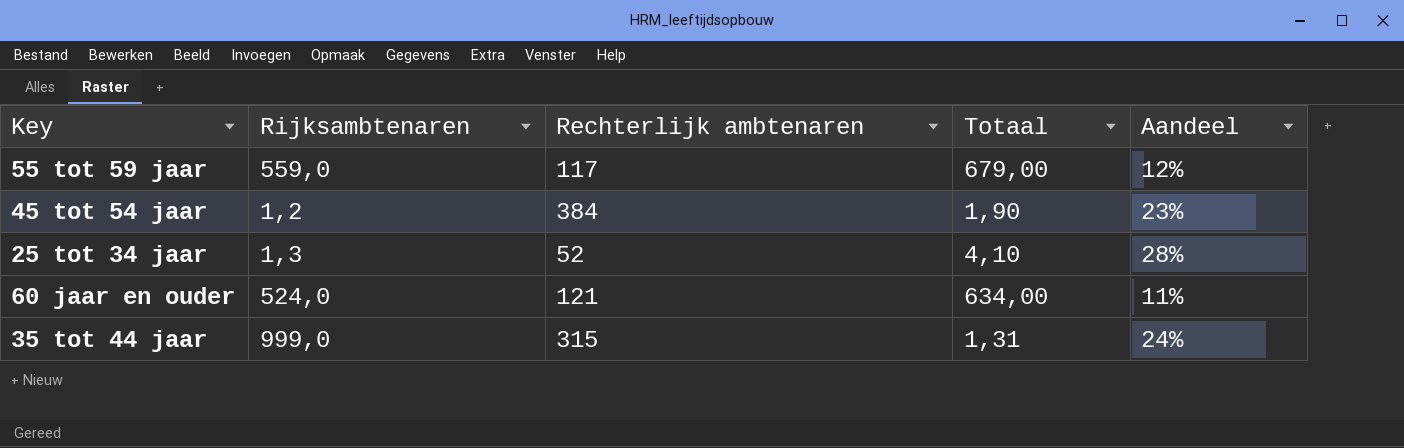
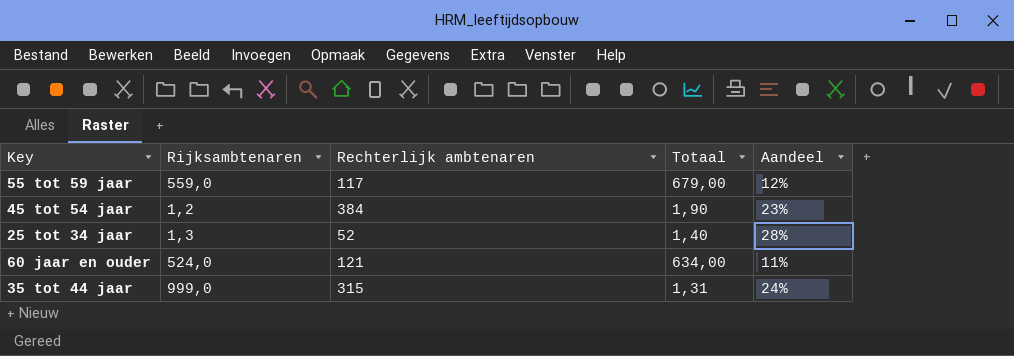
25 tot 34 jaar | Totaal: 4,10 -> 1,40

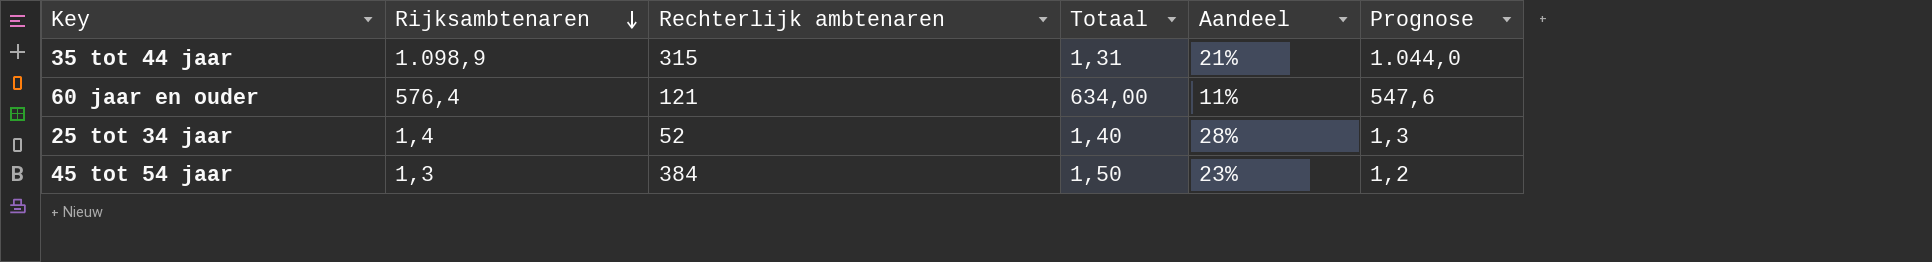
row order: none -> Rijksambtenaren descending
column Prognose | formula: none -> [Rijksambtenaren] * 0,95
row 55 tot 59 jaar: 559,0 | 117 | 679,00 | 12% -> none
35 tot 44 jaar | Rijksambtenaren: 999,0 -> 1.098,9
35 tot 44 jaar | Aandeel: 24% -> 21%
60 jaar en ouder | Rijksambtenaren: 524,0 -> 576,4
25 tot 34 jaar | Rijksambtenaren: 1,3 -> 1,4
45 tot 54 jaar | Rijksambtenaren: 1,2 -> 1,3
45 tot 54 jaar | Totaal: 1,90 -> 1,50

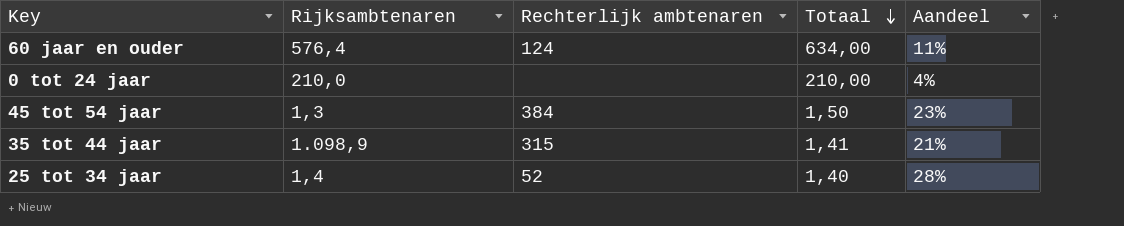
row order: Rijksambtenaren descending -> Totaal descending
column Prognose | formula: [Rijksambtenaren] * 0,95 -> none
60 jaar en ouder | Rechterlijk ambtenaren: 121 -> 124
row 0 tot 24 jaar: none -> 210,0 | none | 210,00 | 4%
35 tot 44 jaar | Totaal: 1,31 -> 1,41

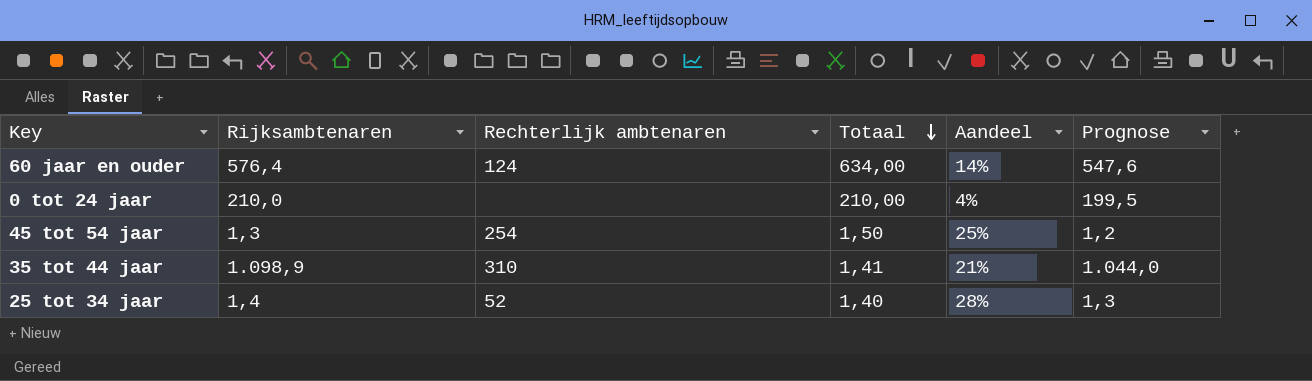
column Prognose | formula: none -> [Rijksambtenaren] * 0,95
60 jaar en ouder | Aandeel: 11% -> 14%
45 tot 54 jaar | Rechterlijk ambtenaren: 384 -> 254
45 tot 54 jaar | Aandeel: 23% -> 25%
35 tot 44 jaar | Rechterlijk ambtenaren: 315 -> 310

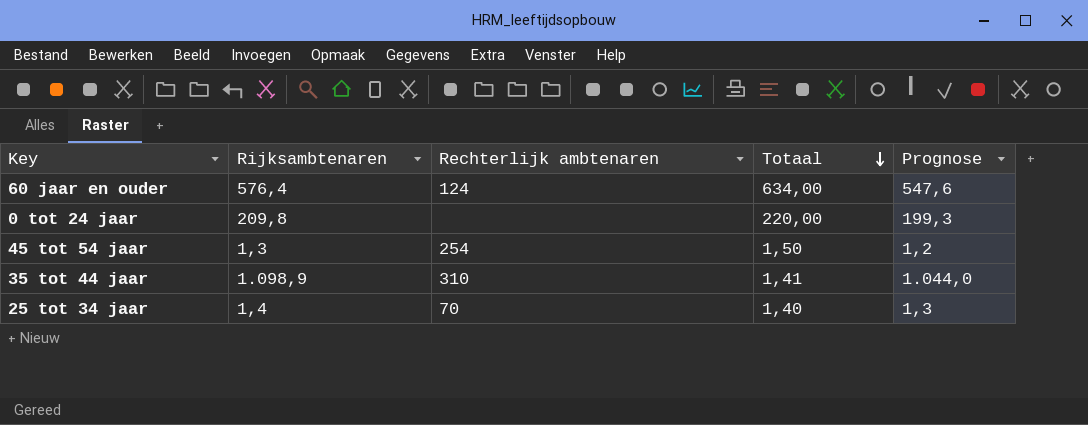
column Aandeel | position: 5 -> none
0 tot 24 jaar | Rijksambtenaren: 210,0 -> 209,8
0 tot 24 jaar | Totaal: 210,00 -> 220,00
0 tot 24 jaar | Prognose: 199,5 -> 199,3
25 tot 34 jaar | Rechterlijk ambtenaren: 52 -> 70

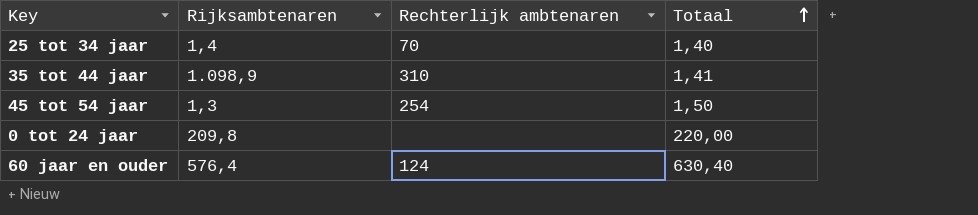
row order: Totaal descending -> Totaal ascending
column Prognose | formula: [Rijksambtenaren] * 0,95 -> none
60 jaar en ouder | Totaal: 634,00 -> 630,40

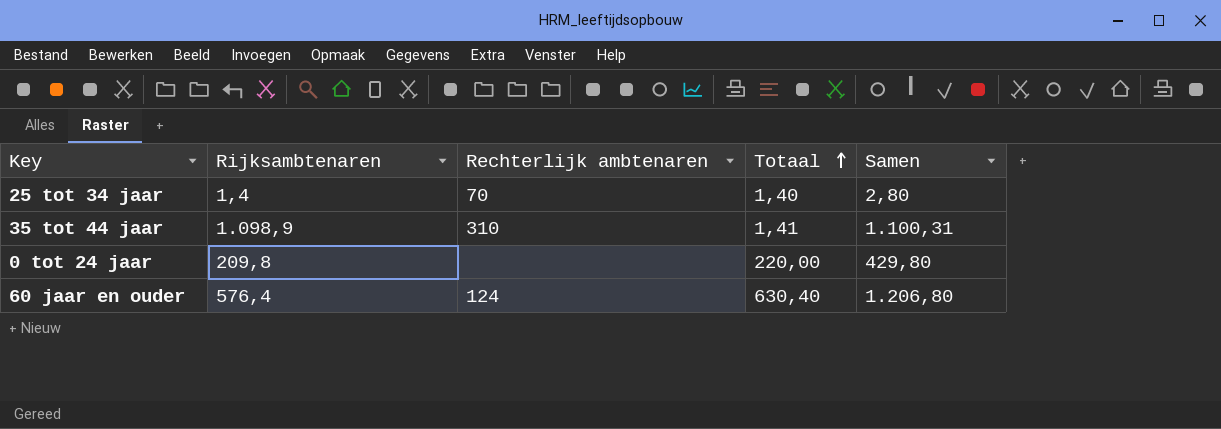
column Samen | formula: none -> [Rijksambtenaren] + [Totaal]
row 45 tot 54 jaar: 1,3 | 254 | 1,50 -> none

